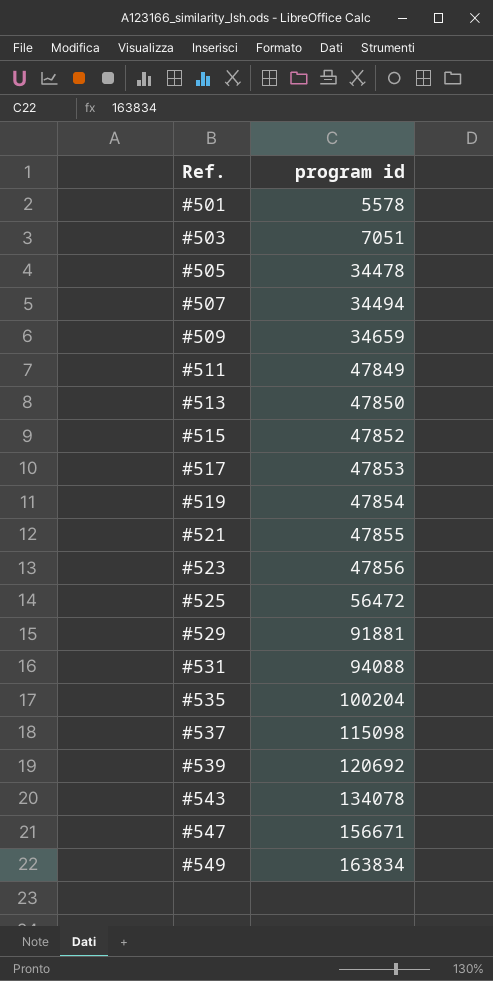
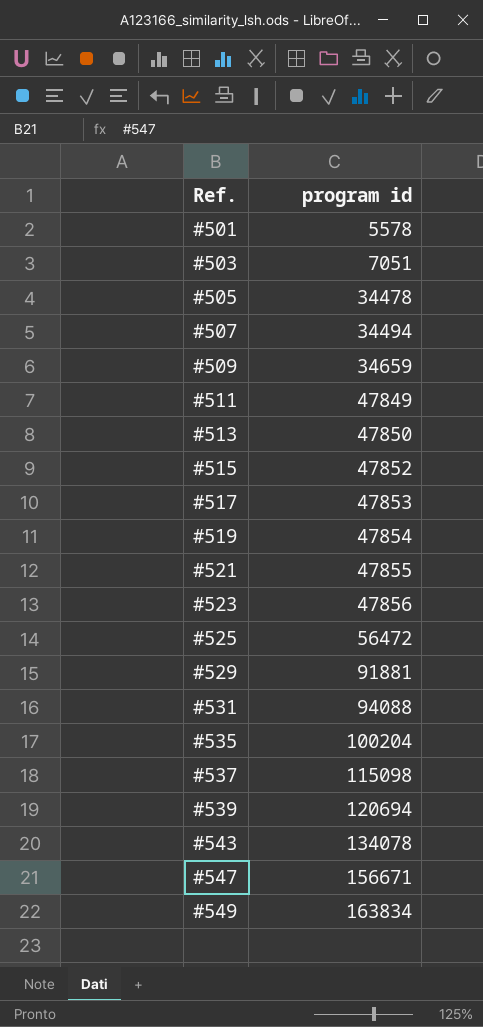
#539 | program id: 120692 -> 120694

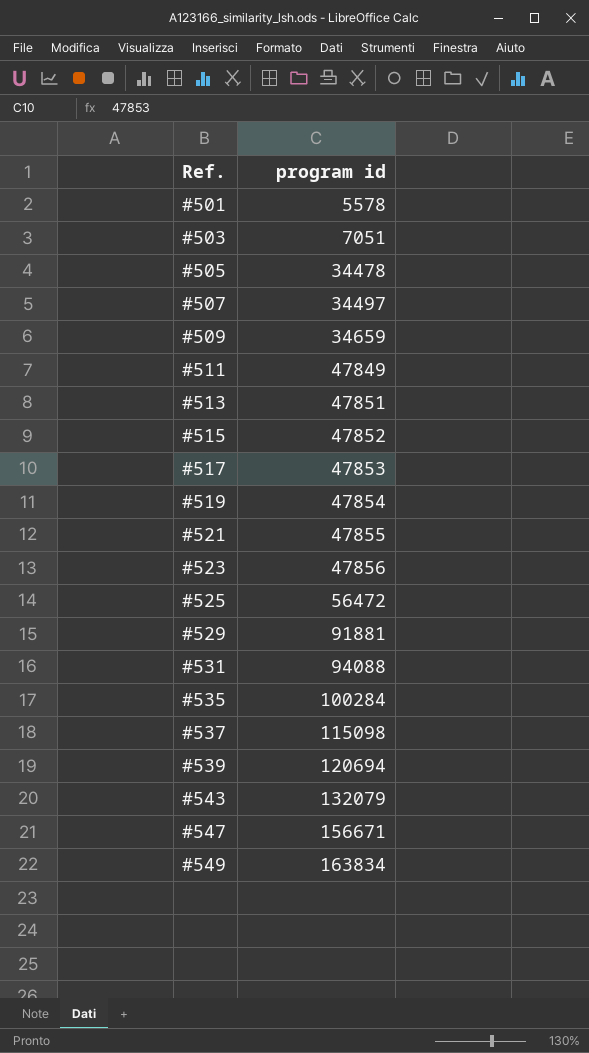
#507 | program id: 34494 -> 34497
#513 | program id: 47850 -> 47851
#535 | program id: 100204 -> 100284
#543 | program id: 134078 -> 132079

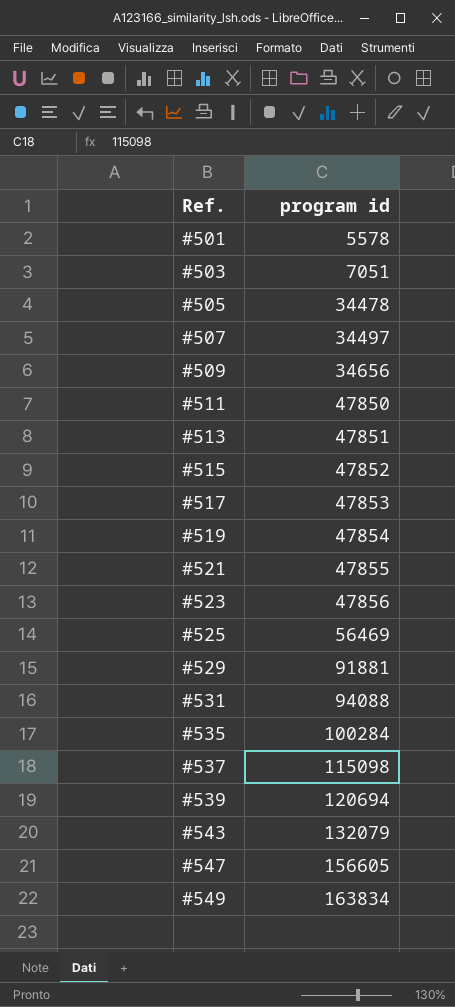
#509 | program id: 34659 -> 34656
#511 | program id: 47849 -> 47850
#525 | program id: 56472 -> 56469
#547 | program id: 156671 -> 156605

